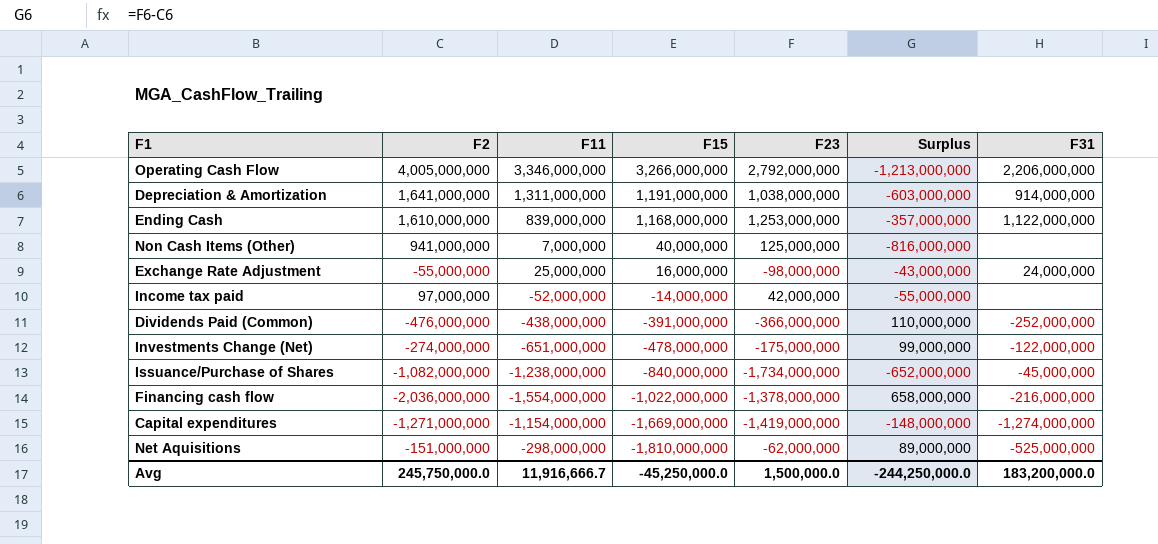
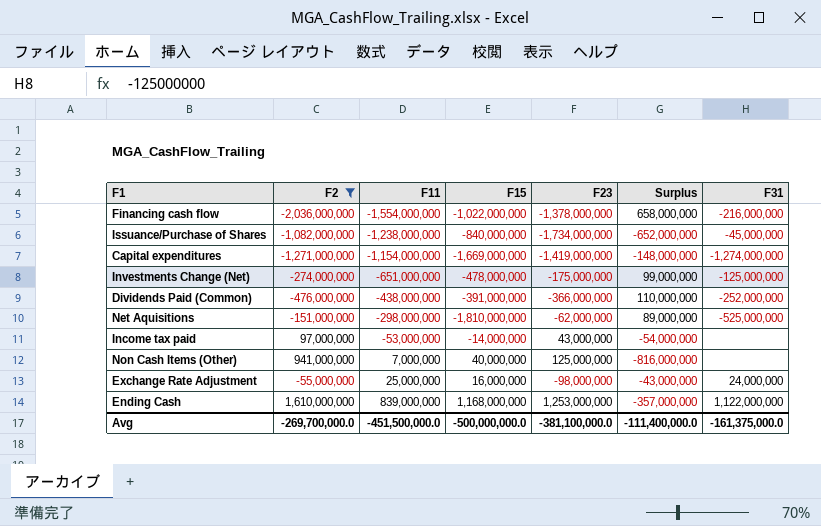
filter: none -> F2 <= 1,610,000,000
row order: F15 descending -> F11 ascending
Investments Change (Net) | F31: -122,000,000 -> -125,000,000
Income tax paid | F11: -52,000,000 -> -53,000,000
Income tax paid | F23: 42,000,000 -> 43,000,000
Income tax paid | Surplus: -55,000,000 -> -54,000,000
Avg | F2: 245,750,000.0 -> -269,700,000.0
Avg | F11: 11,916,666.7 -> -451,500,000.0
Avg | F15: -45,250,000.0 -> -500,000,000.0
Avg | F23: 1,500,000.0 -> -381,100,000.0
Avg | Surplus: -244,250,000.0 -> -111,400,000.0
Avg | F31: 183,200,000.0 -> -161,375,000.0

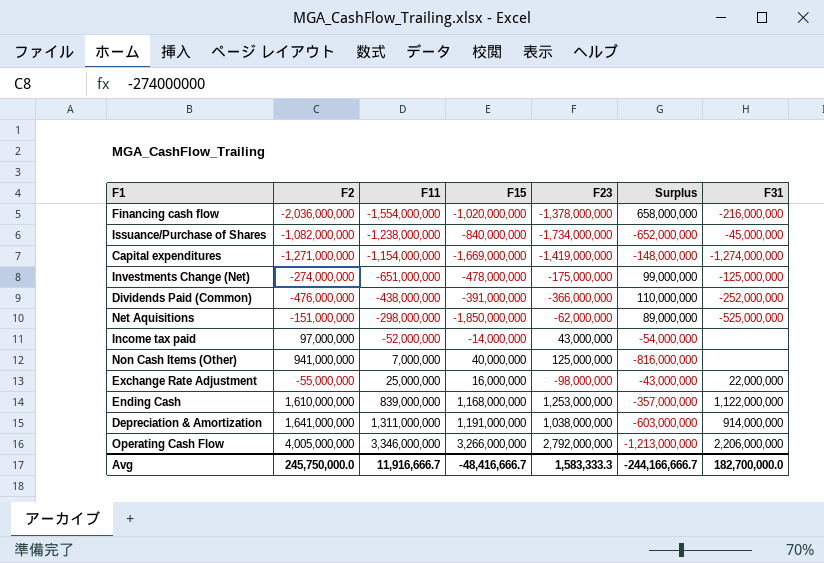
filter: F2 <= 1,610,000,000 -> none
Financing cash flow | F15: -1,022,000,000 -> -1,020,000,000
Net Aquisitions | F15: -1,810,000,000 -> -1,850,000,000
Income tax paid | F11: -53,000,000 -> -52,000,000
Exchange Rate Adjustment | F31: 24,000,000 -> 22,000,000
Avg | F2: -269,700,000.0 -> 245,750,000.0
Avg | F11: -451,500,000.0 -> 11,916,666.7
Avg | F15: -500,000,000.0 -> -48,416,666.7
Avg | F23: -381,100,000.0 -> 1,583,333.3
Avg | Surplus: -111,400,000.0 -> -244,166,666.7
Avg | F31: -161,375,000.0 -> 182,700,000.0

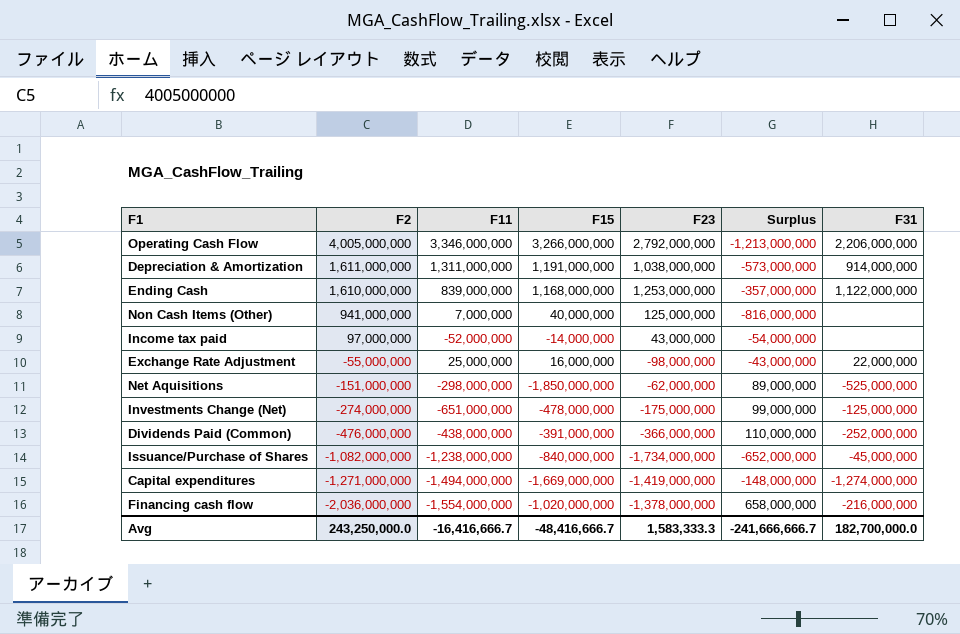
row order: F11 ascending -> F2 descending
Depreciation & Amortization | F2: 1,641,000,000 -> 1,611,000,000
Depreciation & Amortization | Surplus: -603,000,000 -> -573,000,000
Capital expenditures | F11: -1,154,000,000 -> -1,494,000,000
Avg | F2: 245,750,000.0 -> 243,250,000.0
Avg | F11: 11,916,666.7 -> -16,416,666.7
Avg | Surplus: -244,166,666.7 -> -241,666,666.7

